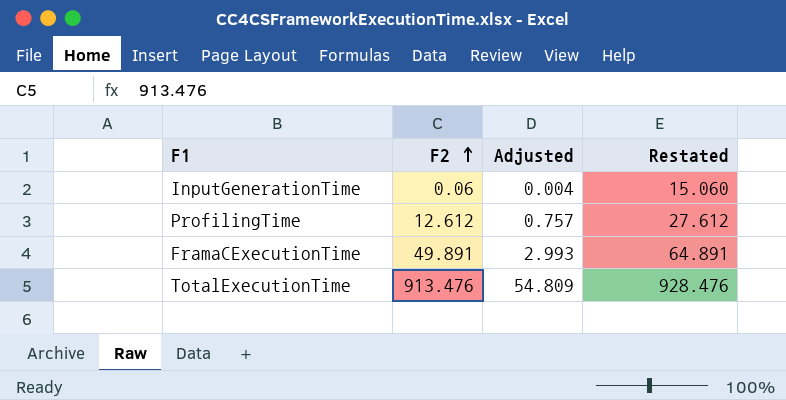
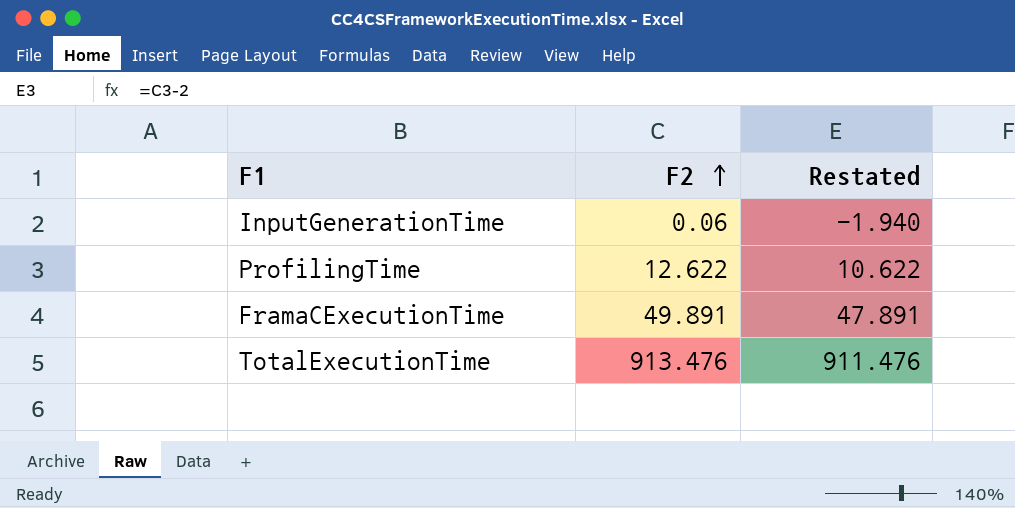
column Adjusted | formula: [F2] * 0.06 -> none
column Restated | formula: [F2] + 15 -> [F2] - 2
ProfilingTime | F2: 12.612 -> 12.622

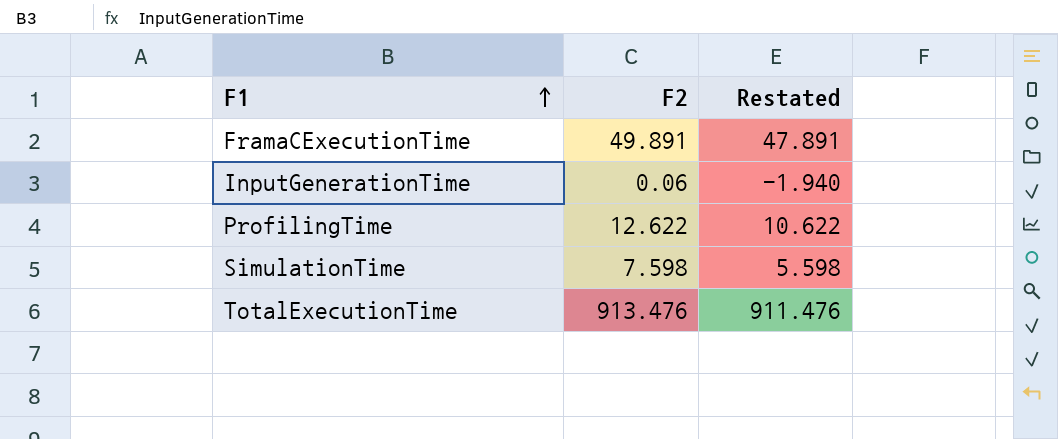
row order: F2 ascending -> F1 ascending
row SimulationTime: none -> 7.598 | 5.598

